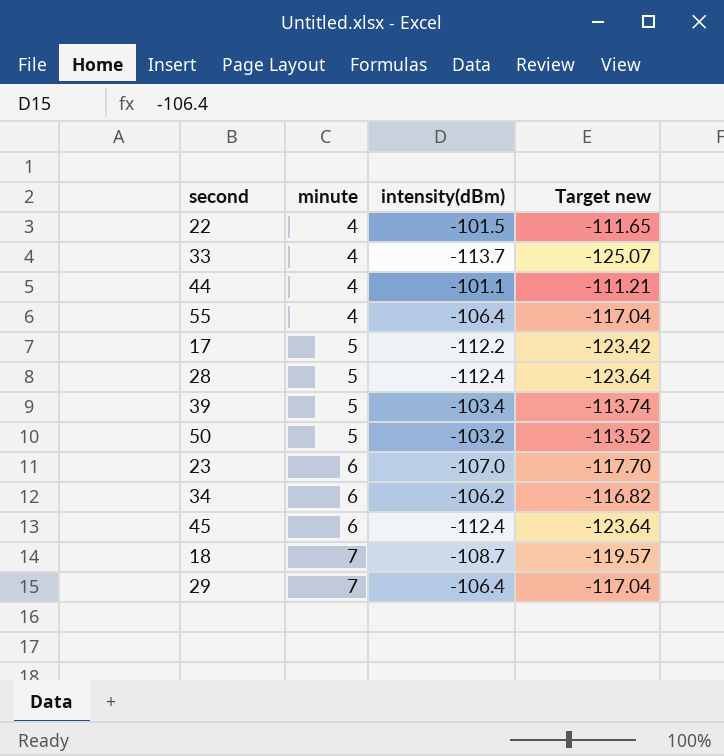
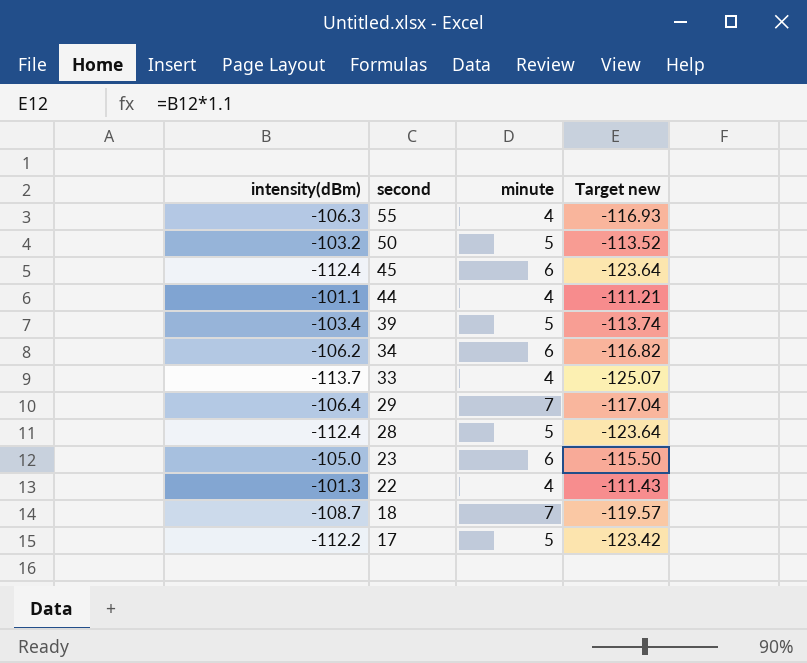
row order: minute ascending -> second descending
column intensity(dBm) | position: 3 -> 1
55 | intensity(dBm): -106.4 -> -106.3
55 | Target new: -117.04 -> -116.93
23 | intensity(dBm): -107.0 -> -105.0
23 | Target new: -117.70 -> -115.50
22 | intensity(dBm): -101.5 -> -101.3
22 | Target new: -111.65 -> -111.43

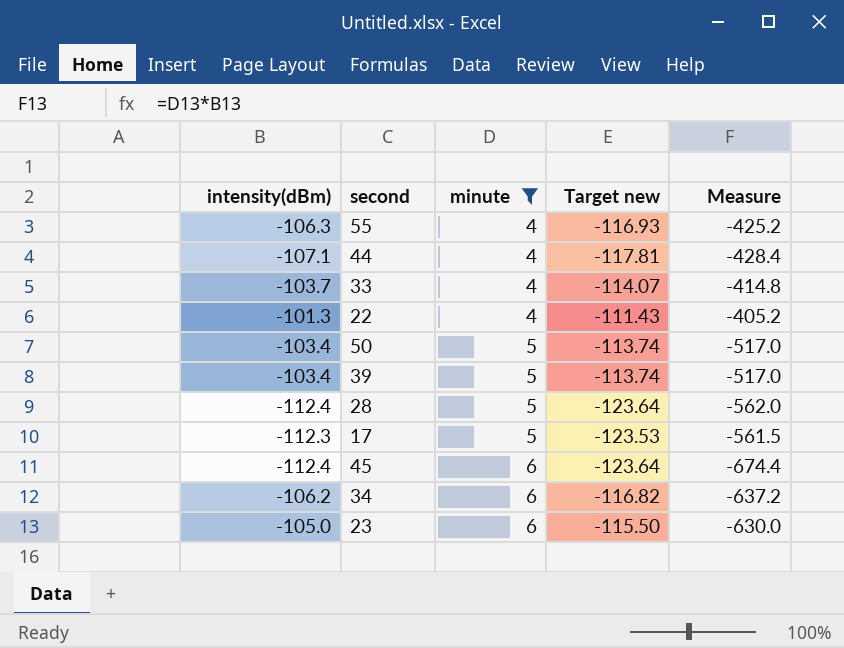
filter: none -> minute != 7
row order: second descending -> minute ascending
column Measure | formula: none -> [intensity(dBm)] * [minute]
44 | intensity(dBm): -101.1 -> -107.1
44 | Target new: -111.21 -> -117.81
33 | intensity(dBm): -113.7 -> -103.7
33 | Target new: -125.07 -> -114.07
50 | intensity(dBm): -103.2 -> -103.4
50 | Target new: -113.52 -> -113.74
17 | intensity(dBm): -112.2 -> -112.3
17 | Target new: -123.42 -> -123.53

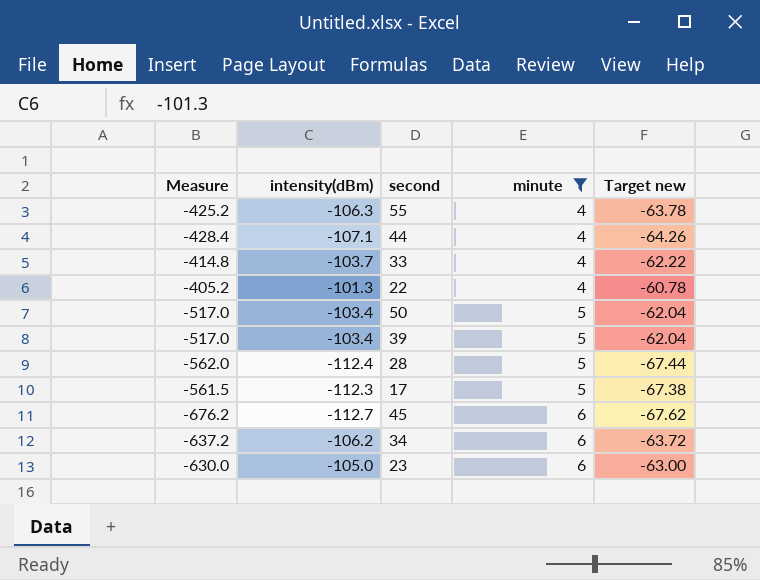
column Measure | position: 5 -> 1
column Target new | formula: [intensity(dBm)] * 1.1 -> [intensity(dBm)] * 0.6
45 | Measure: -674.4 -> -676.2
45 | intensity(dBm): -112.4 -> -112.7

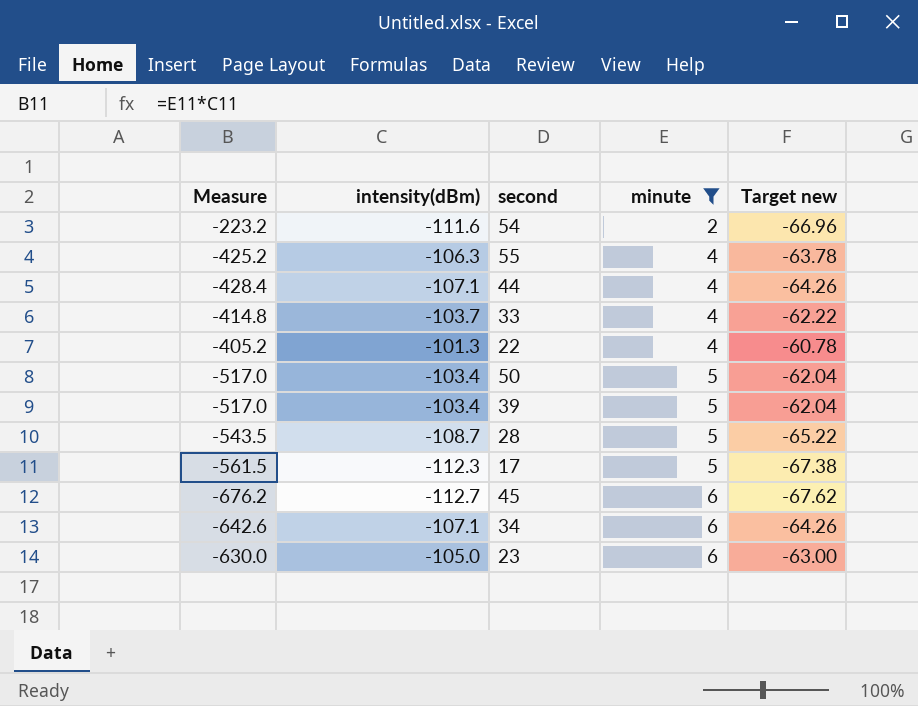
row 54: none -> -223.2 | -111.6 | 2 | -66.96
28 | Measure: -562.0 -> -543.5
28 | intensity(dBm): -112.4 -> -108.7
28 | Target new: -67.44 -> -65.22
34 | Measure: -637.2 -> -642.6
34 | intensity(dBm): -106.2 -> -107.1
34 | Target new: -63.72 -> -64.26

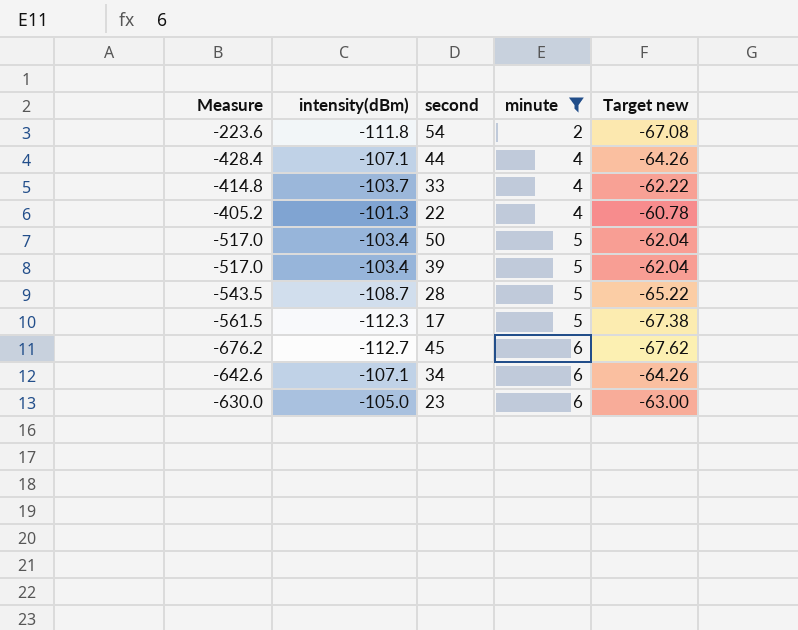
row 55: -425.2 | -106.3 | 4 | -63.78 -> none
54 | Measure: -223.2 -> -223.6
54 | intensity(dBm): -111.6 -> -111.8
54 | Target new: -66.96 -> -67.08

